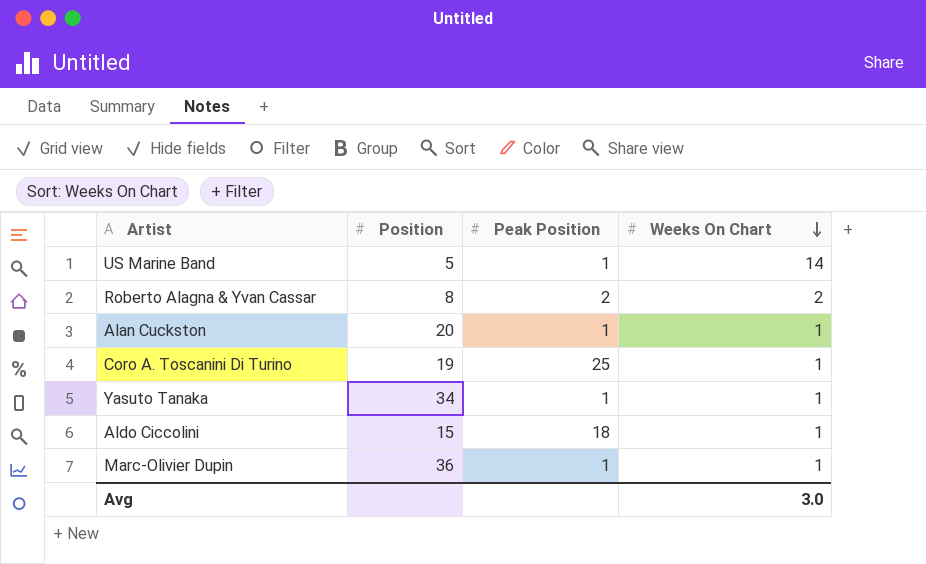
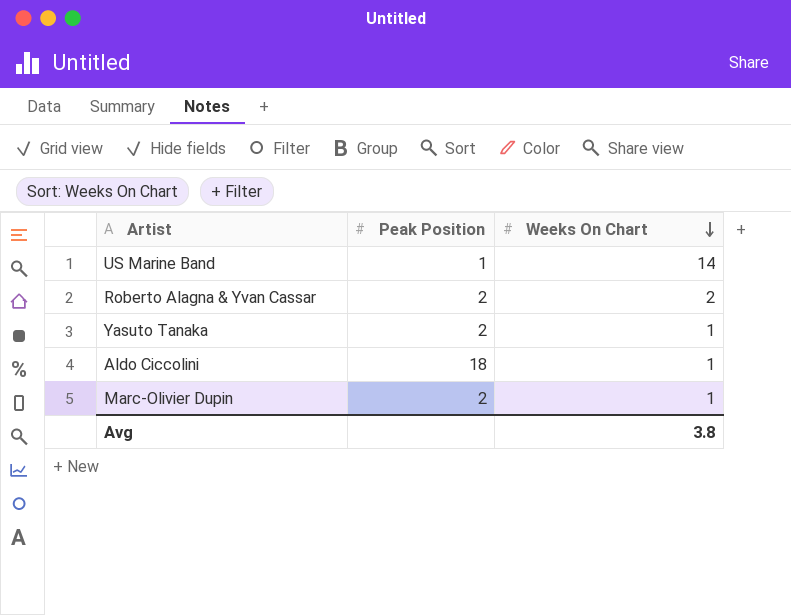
column Position | position: 2 -> none
row Alan Cuckston: 20 | 1 | 1 -> none
row Coro A. Toscanini Di Turino: 19 | 25 | 1 -> none
Yasuto Tanaka | Peak Position: 1 -> 2
Marc-Olivier Dupin | Peak Position: 1 -> 2
Avg | Weeks On Chart: 3.0 -> 3.8

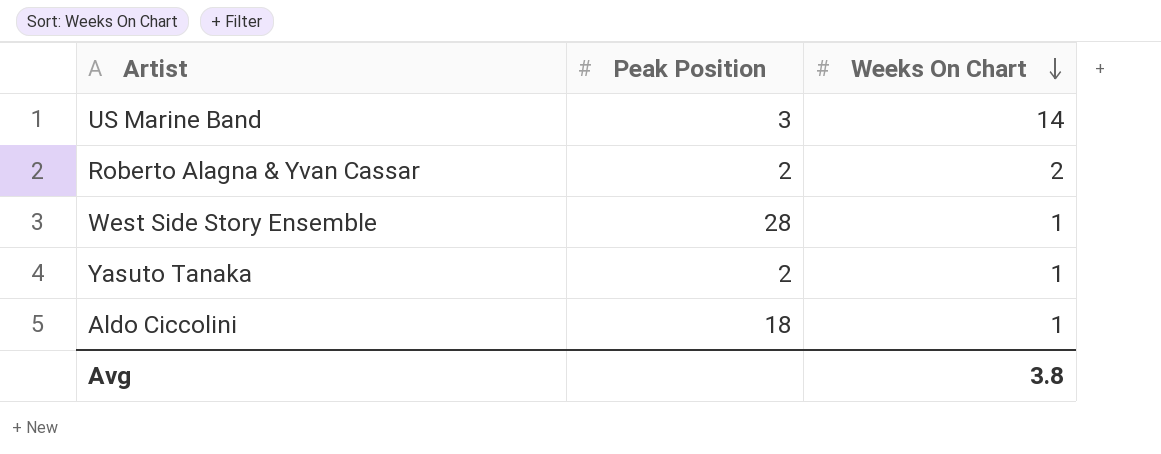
row Marc-Olivier Dupin: 2 | 1 -> none
US Marine Band | Peak Position: 1 -> 3
row West Side Story Ensemble: none -> 28 | 1

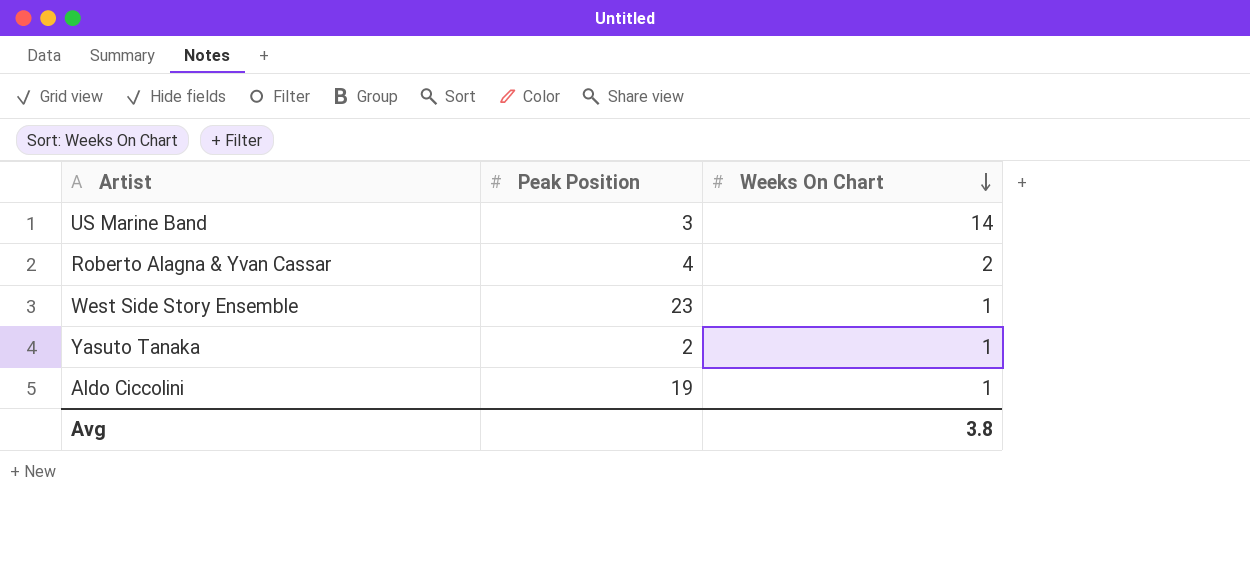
Roberto Alagna & Yvan Cassar | Peak Position: 2 -> 4
West Side Story Ensemble | Peak Position: 28 -> 23
Aldo Ciccolini | Peak Position: 18 -> 19

